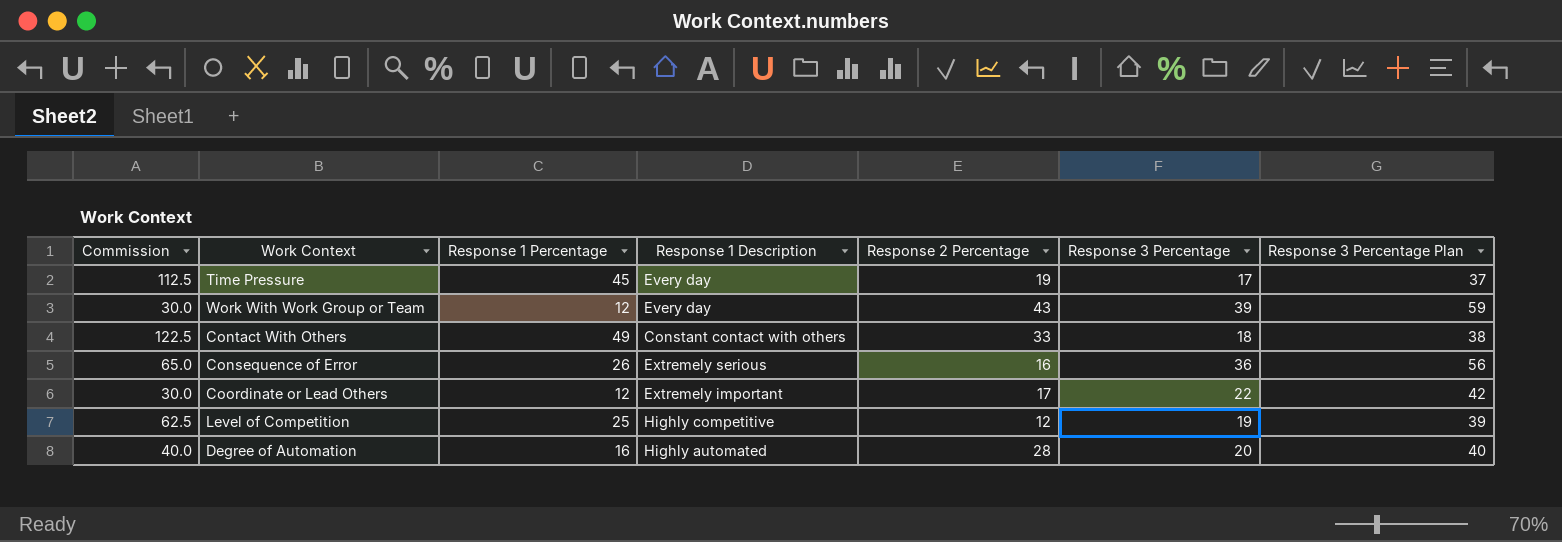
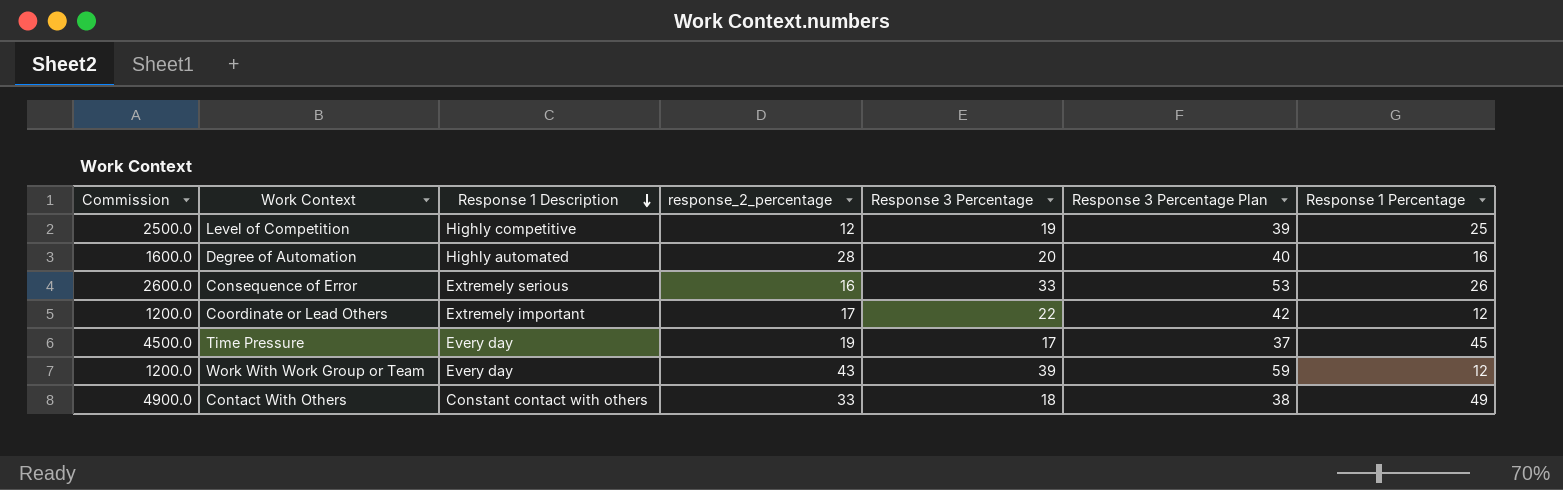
row order: none -> Response 1 Description descending
column Commission | formula: [Response 1 Percentage] * 2.5 -> [Response 1 Percentage] * 100
column name: Response 2 Percentage -> response_2_percentage
column Response 1 Percentage | position: 3 -> 7
Consequence of Error | Response 3 Percentage: 36 -> 33
Consequence of Error | Response 3 Percentage Plan: 56 -> 53

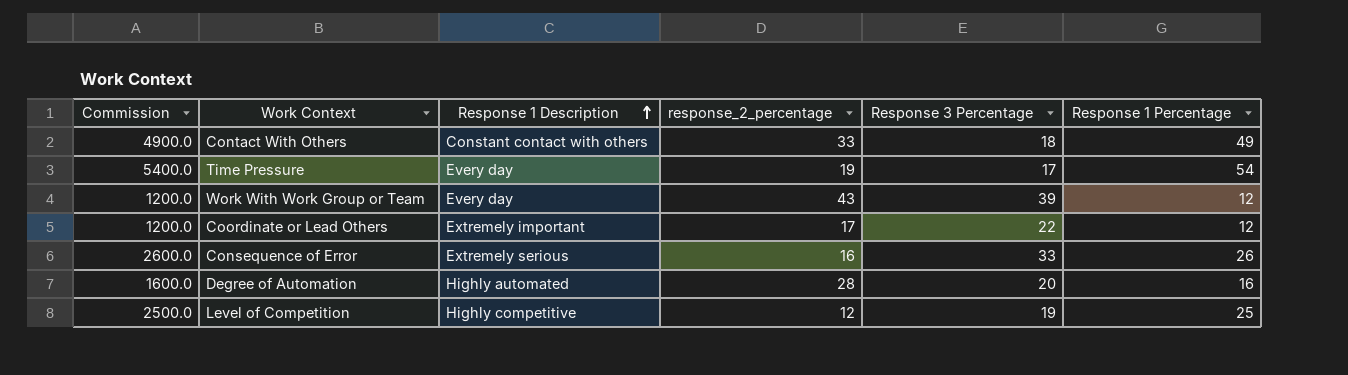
row order: Response 1 Description descending -> Response 1 Description ascending
column Response 3 Percentage Plan | formula: [Response 3 Percentage] + 20 -> none
Time Pressure | Commission: 4500.0 -> 5400.0
Time Pressure | Response 1 Percentage: 45 -> 54

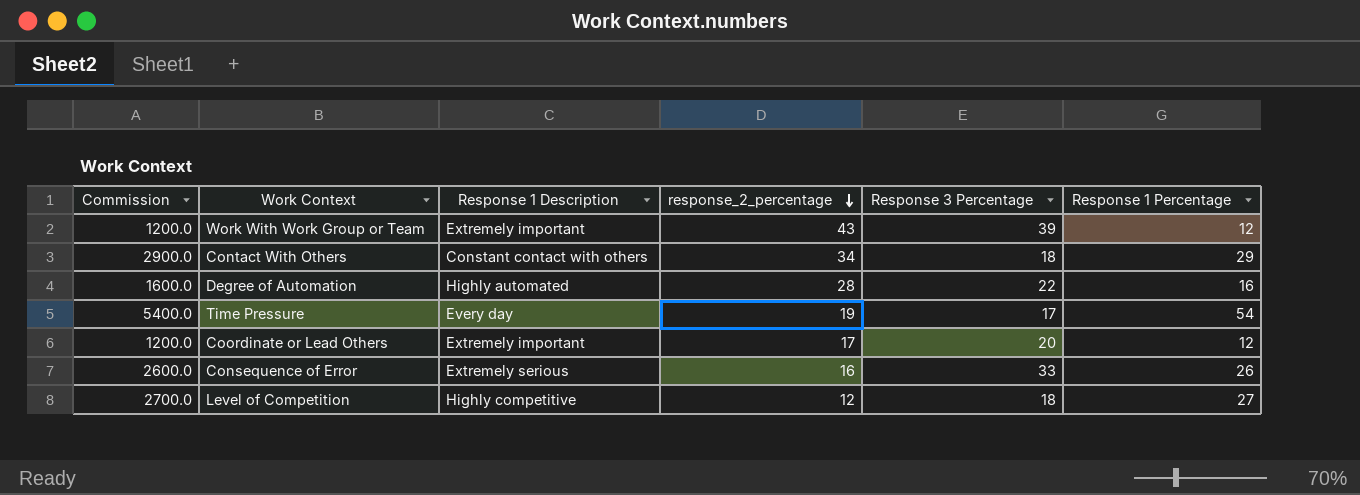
row order: Response 1 Description ascending -> response_2_percentage descending
Work With Work Group or Team | Response 1 Description: Every day -> Extremely important
Contact With Others | Commission: 4900.0 -> 2900.0
Contact With Others | response_2_percentage: 33 -> 34
Contact With Others | Response 1 Percentage: 49 -> 29
Degree of Automation | Response 3 Percentage: 20 -> 22
Coordinate or Lead Others | Response 3 Percentage: 22 -> 20
Level of Competition | Commission: 2500.0 -> 2700.0
Level of Competition | Response 3 Percentage: 19 -> 18
Level of Competition | Response 1 Percentage: 25 -> 27

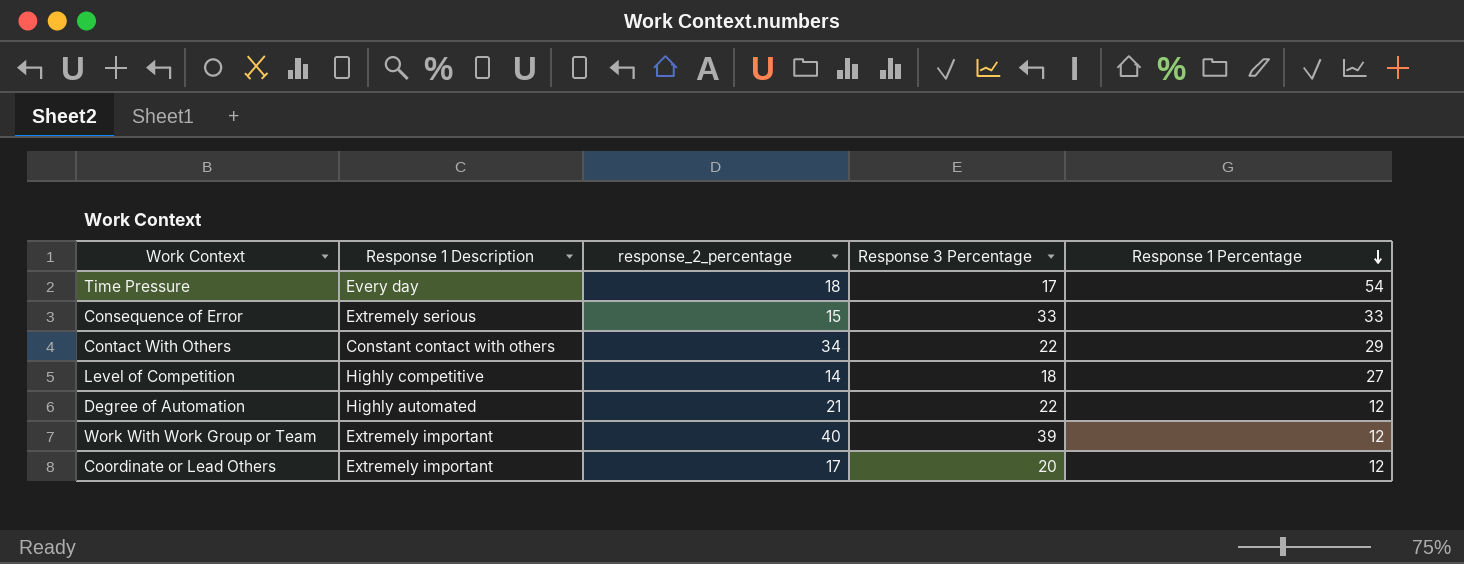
row order: response_2_percentage descending -> Response 1 Percentage descending
column Commission | formula: [Response 1 Percentage] * 100 -> none
Time Pressure | response_2_percentage: 19 -> 18
Consequence of Error | response_2_percentage: 16 -> 15
Consequence of Error | Response 1 Percentage: 26 -> 33
Contact With Others | Response 3 Percentage: 18 -> 22
Level of Competition | response_2_percentage: 12 -> 14
Degree of Automation | response_2_percentage: 28 -> 21
Degree of Automation | Response 1 Percentage: 16 -> 12
Work With Work Group or Team | response_2_percentage: 43 -> 40

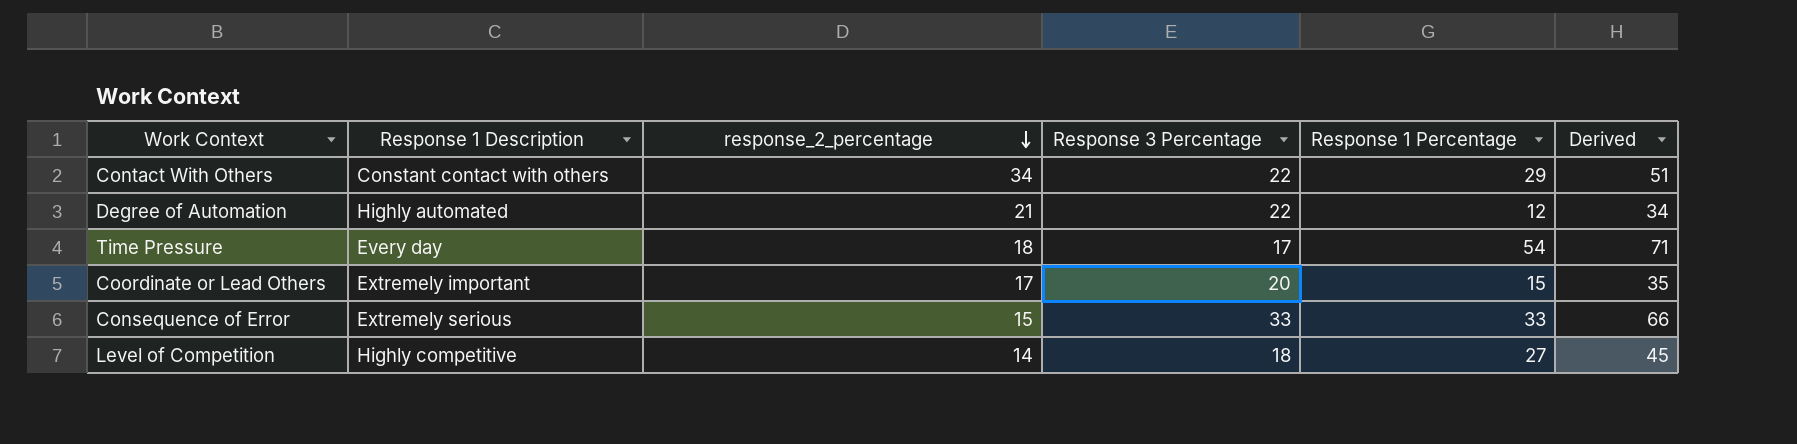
row order: Response 1 Percentage descending -> response_2_percentage descending
column Derived | formula: none -> [Response 3 Percentage] + [Response 1 Percentage]
row Work With Work Group or Team: Extremely important | 40 | 39 | 12 -> none
Coordinate or Lead Others | Response 1 Percentage: 12 -> 15

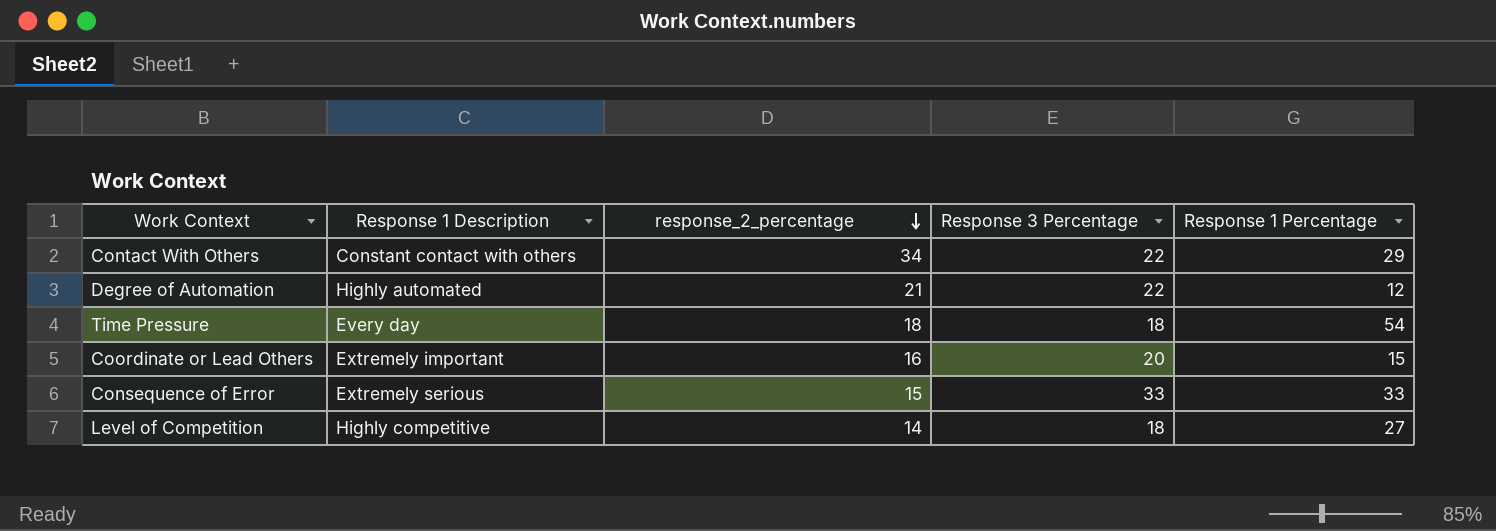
column Derived | formula: [Response 3 Percentage] + [Response 1 Percentage] -> none
Time Pressure | Response 3 Percentage: 17 -> 18
Coordinate or Lead Others | response_2_percentage: 17 -> 16

